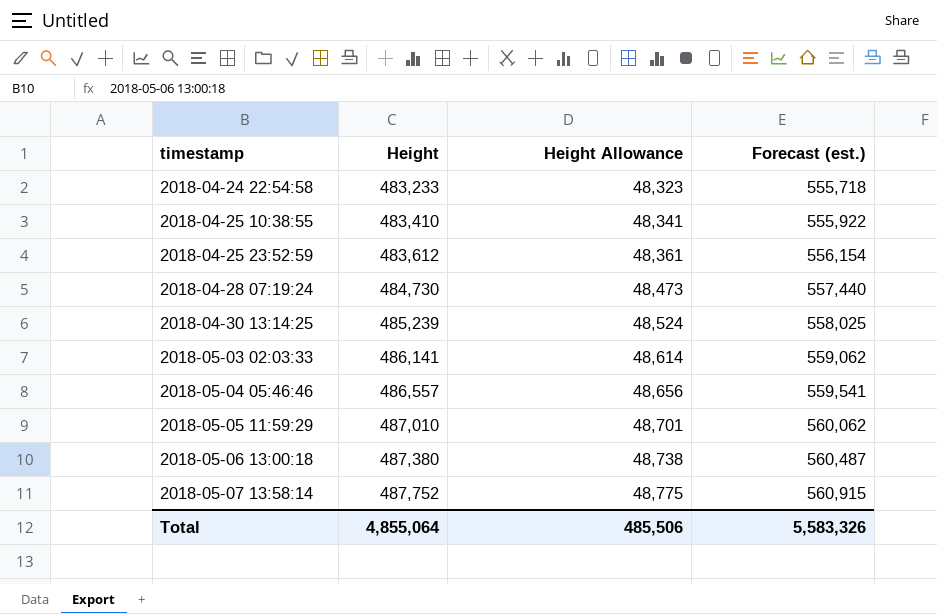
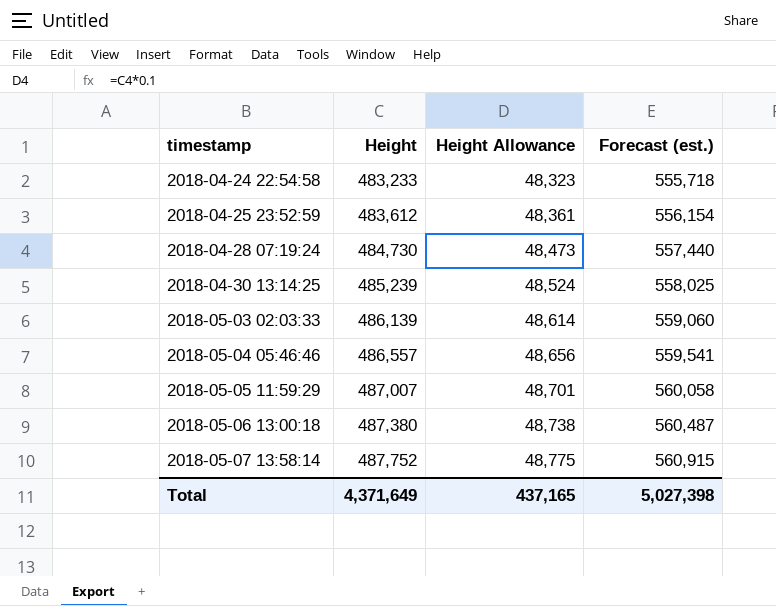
row 2018-04-25 10:38:55: 483,410 | 48,341 | 555,922 -> none
2018-05-03 02:03:33 | Height: 486,141 -> 486,139
2018-05-03 02:03:33 | Forecast (est.): 559,062 -> 559,060
2018-05-05 11:59:29 | Height: 487,010 -> 487,007
2018-05-05 11:59:29 | Forecast (est.): 560,062 -> 560,058
Total | Height: 4,855,064 -> 4,371,649
Total | Height Allowance: 485,506 -> 437,165
Total | Forecast (est.): 5,583,326 -> 5,027,398

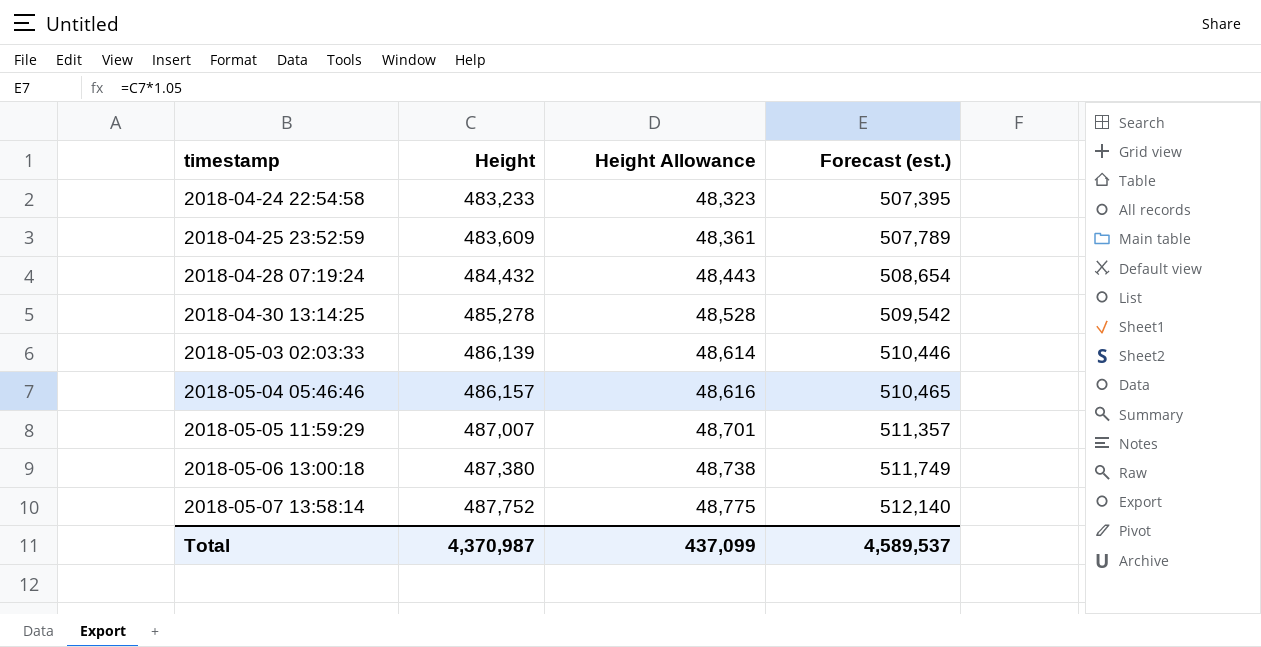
column Forecast (est.) | formula: [Height] * 1.15 -> [Height] * 1.05
2018-04-25 23:52:59 | Height: 483,612 -> 483,609
2018-04-28 07:19:24 | Height: 484,730 -> 484,432
2018-04-28 07:19:24 | Height Allowance: 48,473 -> 48,443
2018-04-30 13:14:25 | Height: 485,239 -> 485,278
2018-04-30 13:14:25 | Height Allowance: 48,524 -> 48,528
2018-05-04 05:46:46 | Height: 486,557 -> 486,157
2018-05-04 05:46:46 | Height Allowance: 48,656 -> 48,616
Total | Height: 4,371,649 -> 4,370,987
Total | Height Allowance: 437,165 -> 437,099
Total | Forecast (est.): 5,027,398 -> 4,589,537

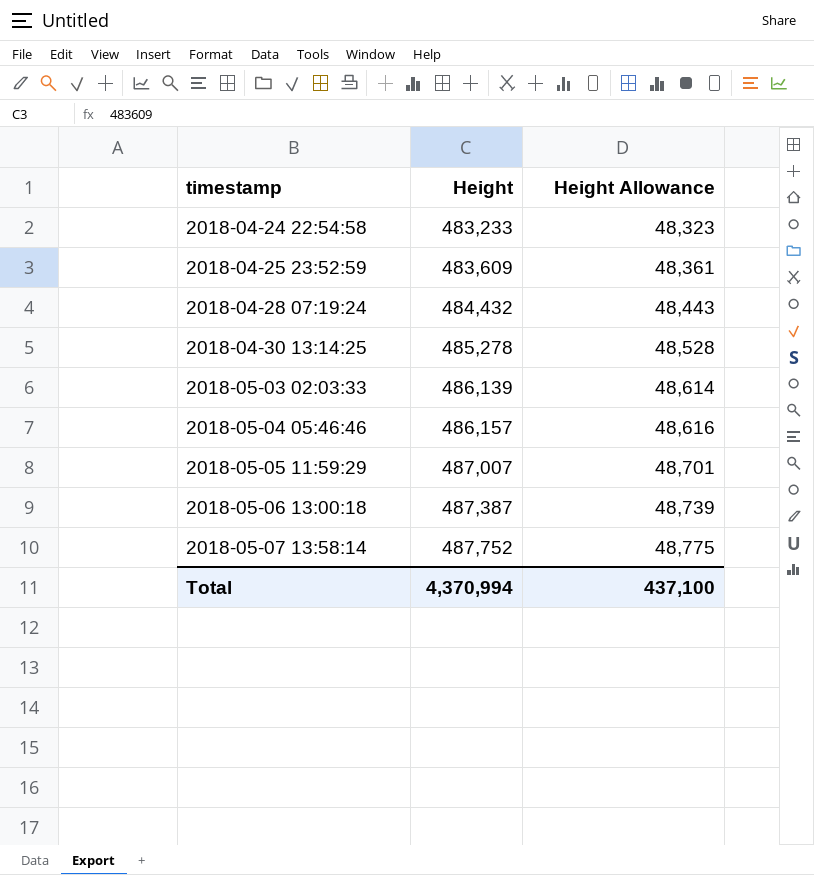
column Forecast (est.) | formula: [Height] * 1.05 -> none
2018-05-06 13:00:18 | Height: 487,380 -> 487,387
2018-05-06 13:00:18 | Height Allowance: 48,738 -> 48,739
Total | Height: 4,370,987 -> 4,370,994
Total | Height Allowance: 437,099 -> 437,100

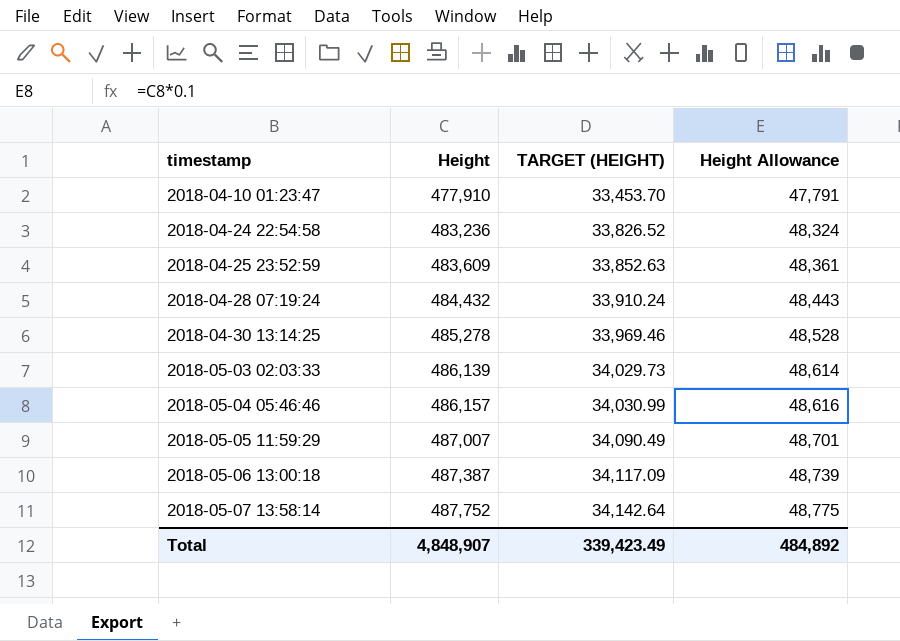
column TARGET (HEIGHT) | formula: none -> [Height] * 0.07
row 2018-04-10 01:23:47: none -> 477,910 | 33,453.70 | 47,791
2018-04-24 22:54:58 | Height: 483,233 -> 483,236
2018-04-24 22:54:58 | Height Allowance: 48,323 -> 48,324
Total | Height: 4,370,994 -> 4,848,907
Total | Height Allowance: 437,100 -> 484,892

